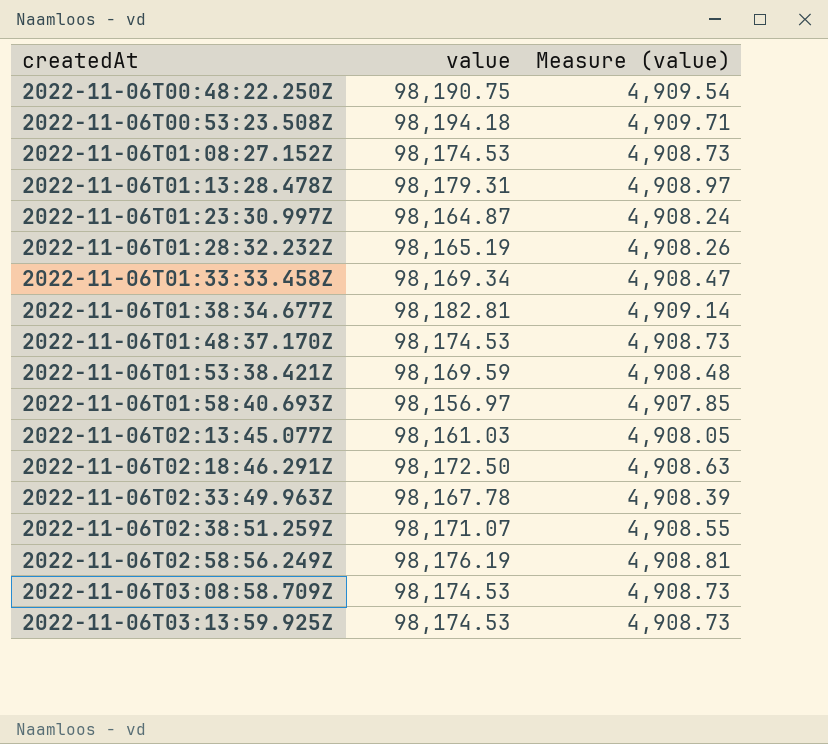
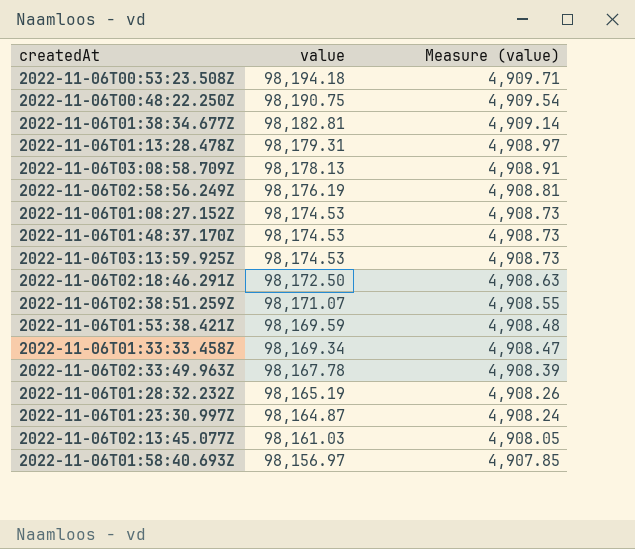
row order: createdAt ascending -> value descending
2022-11-06T03:08:58.709Z | value: 98,174.53 -> 98,178.13
2022-11-06T03:08:58.709Z | Measure (value): 4,908.73 -> 4,908.91

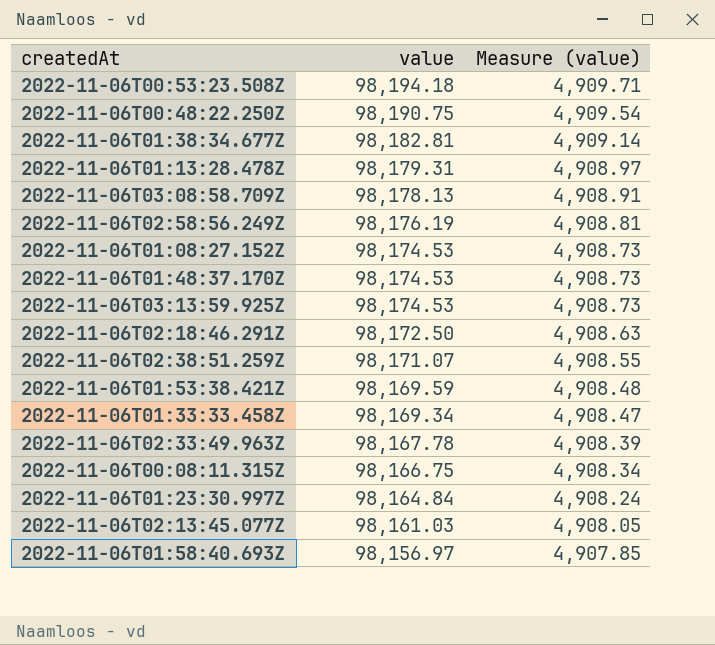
row 2022-11-06T01:28:32.232Z: 98,165.19 | 4,908.26 -> none
row 2022-11-06T00:08:11.315Z: none -> 98,166.75 | 4,908.34
2022-11-06T01:23:30.997Z | value: 98,164.87 -> 98,164.84

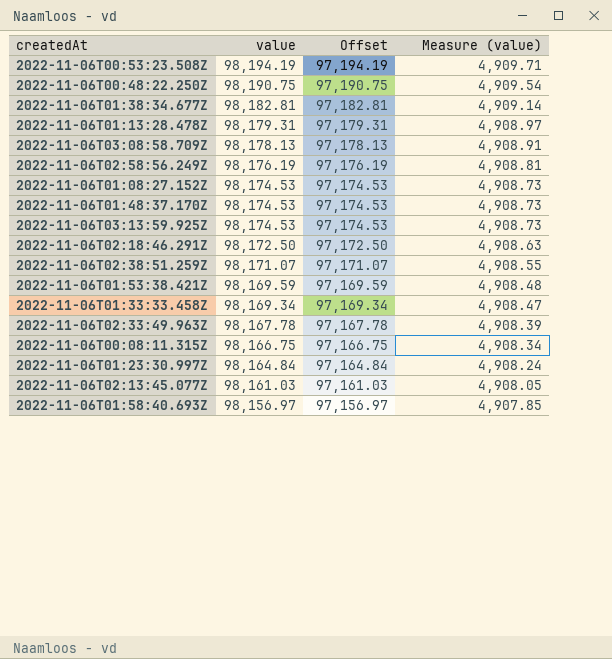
column Offset | formula: none -> [value] - 1000
2022-11-06T00:53:23.508Z | value: 98,194.18 -> 98,194.19

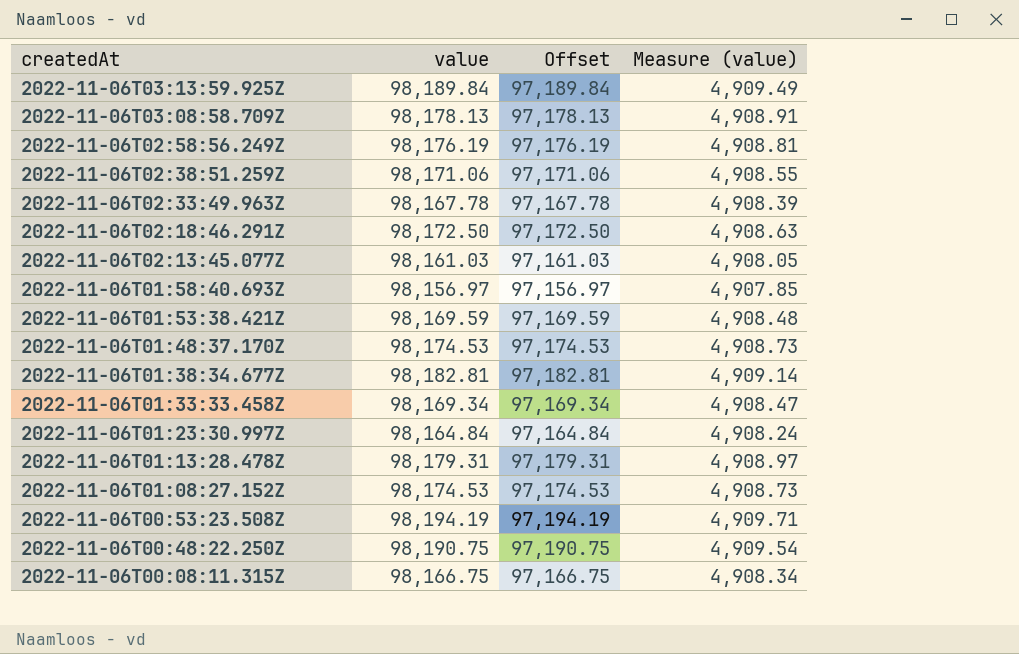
row order: value descending -> createdAt descending
2022-11-06T03:13:59.925Z | value: 98,174.53 -> 98,189.84
2022-11-06T03:13:59.925Z | Offset: 97,174.53 -> 97,189.84
2022-11-06T03:13:59.925Z | Measure (value): 4,908.73 -> 4,909.49
2022-11-06T02:38:51.259Z | value: 98,171.07 -> 98,171.06
2022-11-06T02:38:51.259Z | Offset: 97,171.07 -> 97,171.06

